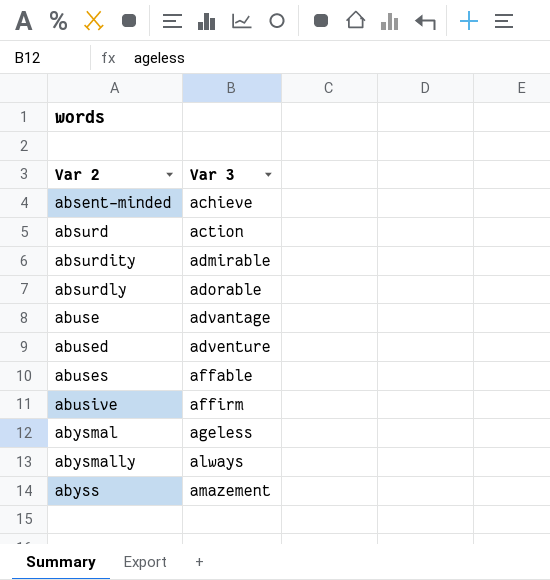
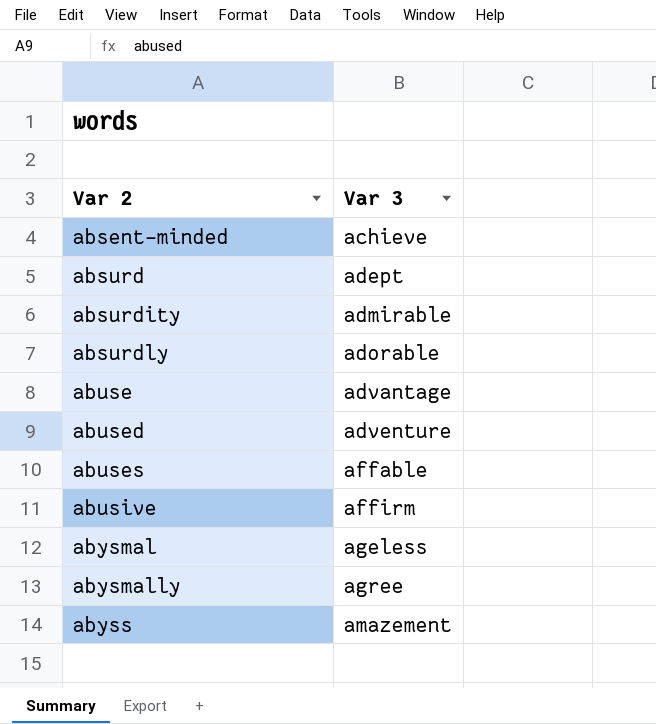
absurd | Var 3: action -> adept
abysmally | Var 3: always -> agree

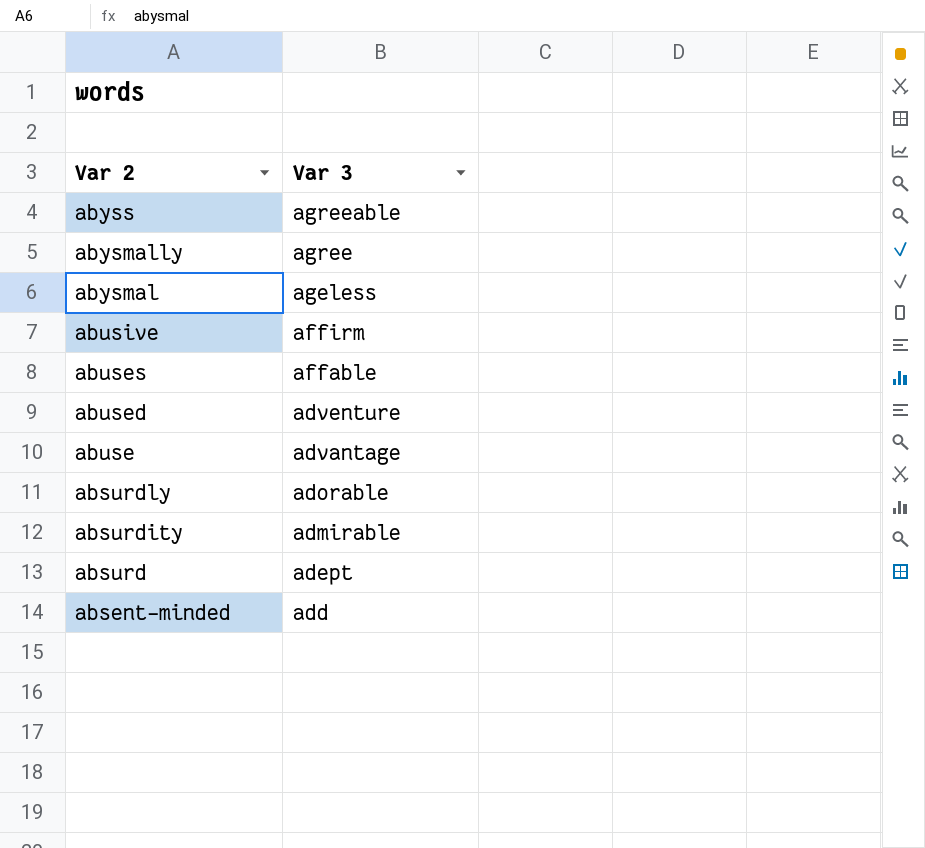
row order: Var 2 ascending -> Var 2 descending
abyss | Var 3: amazement -> agreeable
absent-minded | Var 3: achieve -> add

